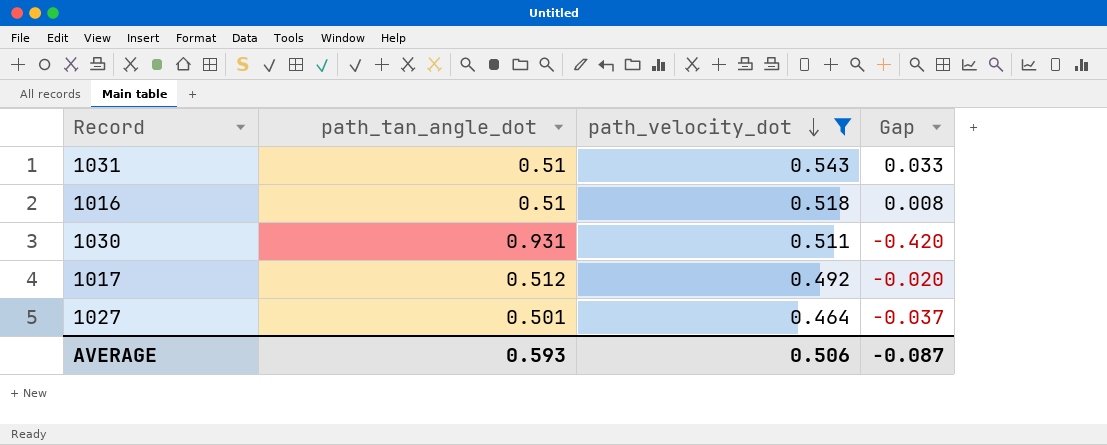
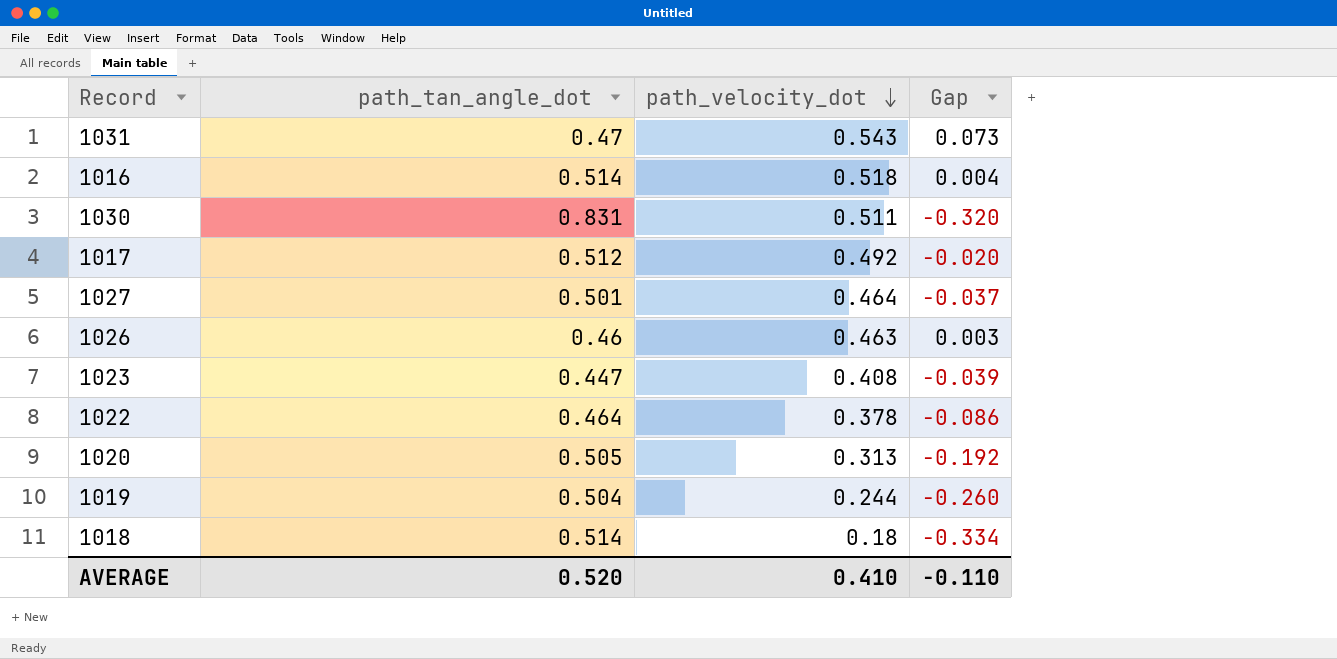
filter: path_velocity_dot >= 0.464 -> none
1031 | path_tan_angle_dot: 0.51 -> 0.47
1031 | Gap: 0.033 -> 0.073
1016 | path_tan_angle_dot: 0.51 -> 0.514
1016 | Gap: 0.008 -> 0.004
1030 | path_tan_angle_dot: 0.931 -> 0.831
1030 | Gap: -0.420 -> -0.320
AVERAGE | path_tan_angle_dot: 0.593 -> 0.520
AVERAGE | path_velocity_dot: 0.506 -> 0.410
AVERAGE | Gap: -0.087 -> -0.110

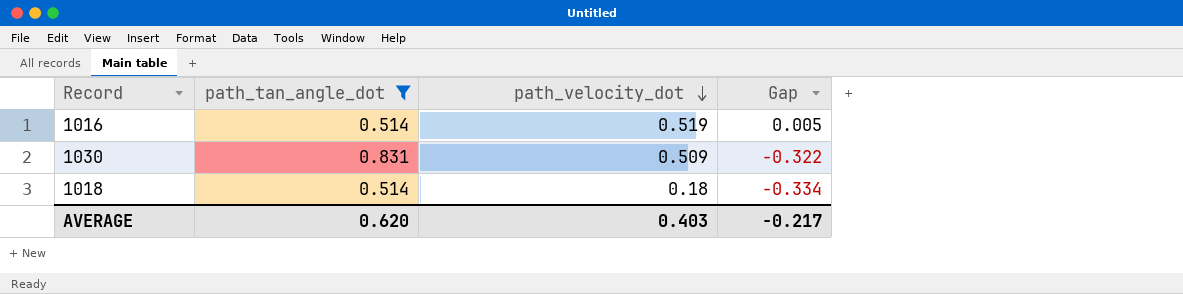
filter: none -> path_tan_angle_dot >= 0.514
1016 | path_velocity_dot: 0.518 -> 0.519
1016 | Gap: 0.004 -> 0.005
1030 | path_velocity_dot: 0.511 -> 0.509
1030 | Gap: -0.320 -> -0.322
AVERAGE | path_tan_angle_dot: 0.520 -> 0.620
AVERAGE | path_velocity_dot: 0.410 -> 0.403
AVERAGE | Gap: -0.110 -> -0.217

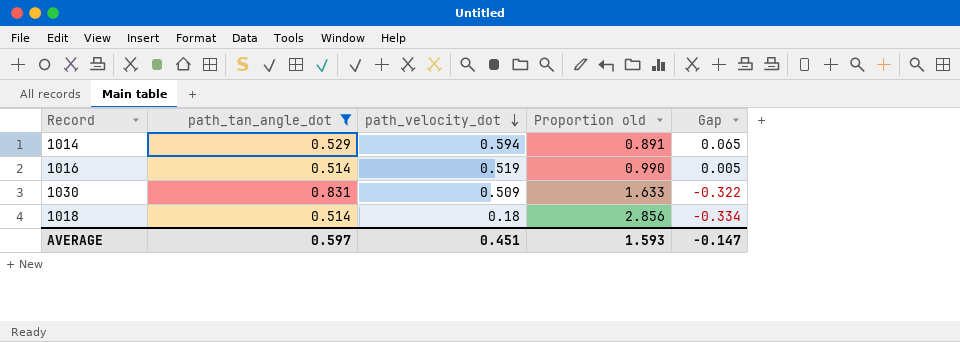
column Proportion old | formula: none -> [path_tan_angle_dot] / [path_velocity_dot]
row 1014: none -> 0.529 | 0.594 | 0.891 | 0.065
AVERAGE | path_tan_angle_dot: 0.620 -> 0.597
AVERAGE | path_velocity_dot: 0.403 -> 0.451
AVERAGE | Gap: -0.217 -> -0.147

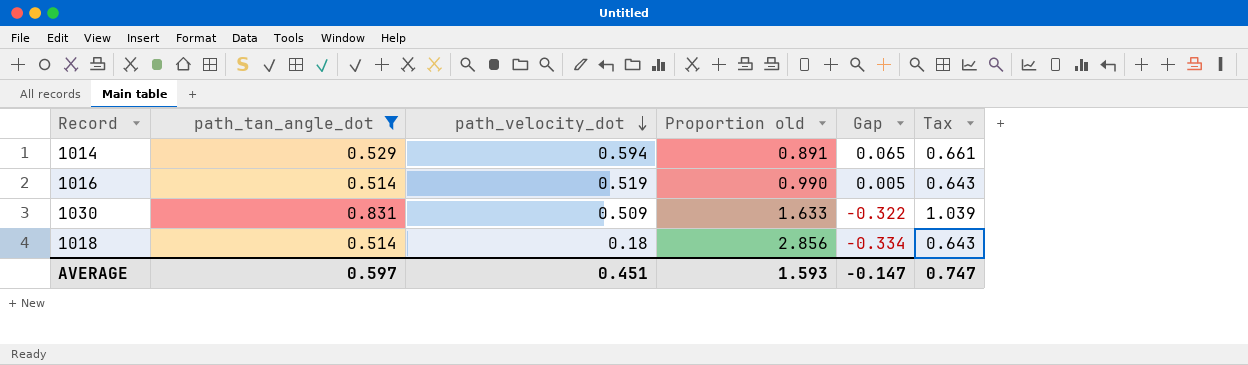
column Tax | formula: none -> [path_tan_angle_dot] * 1.25

